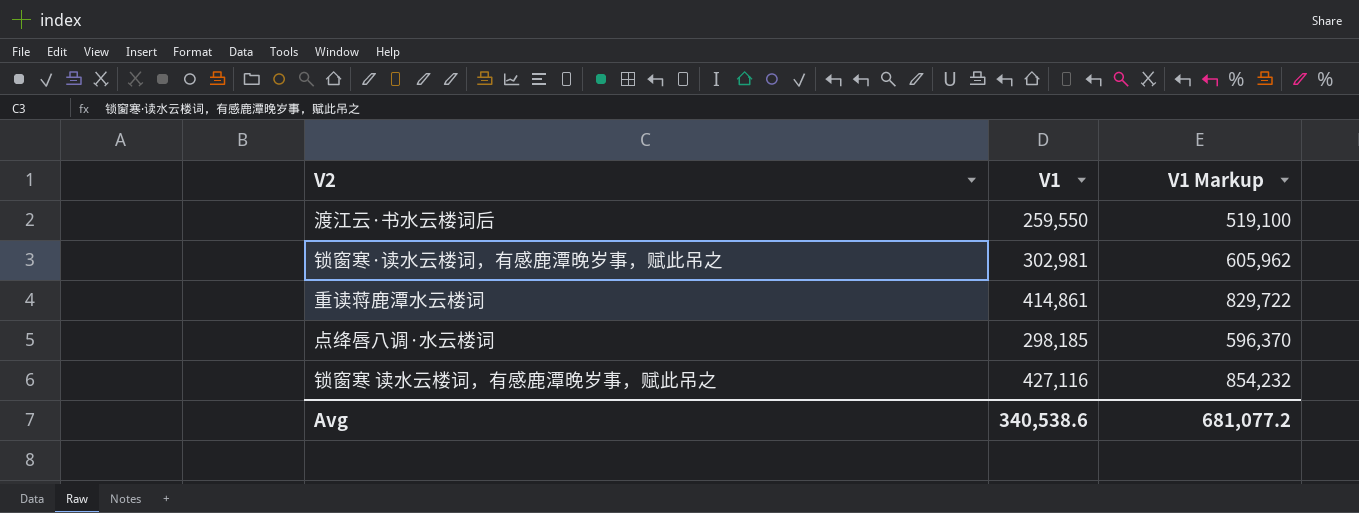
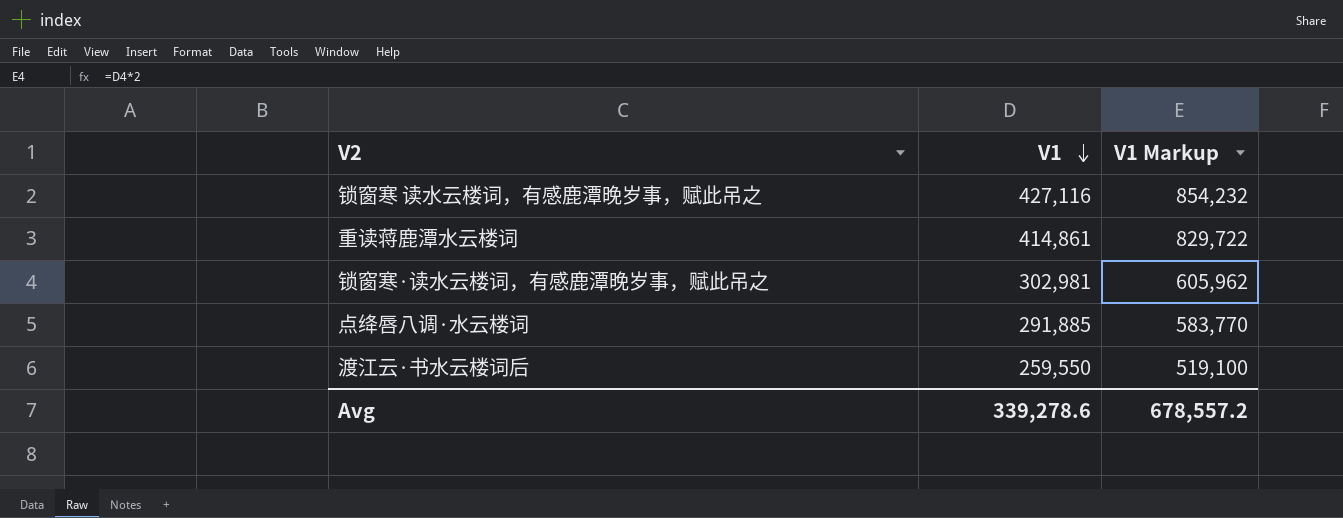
row order: none -> V1 descending
点绛唇八调·水云楼词 | V1: 298,185 -> 291,885
点绛唇八调·水云楼词 | V1 Markup: 596,370 -> 583,770
Avg | V1: 340,538.6 -> 339,278.6
Avg | V1 Markup: 681,077.2 -> 678,557.2

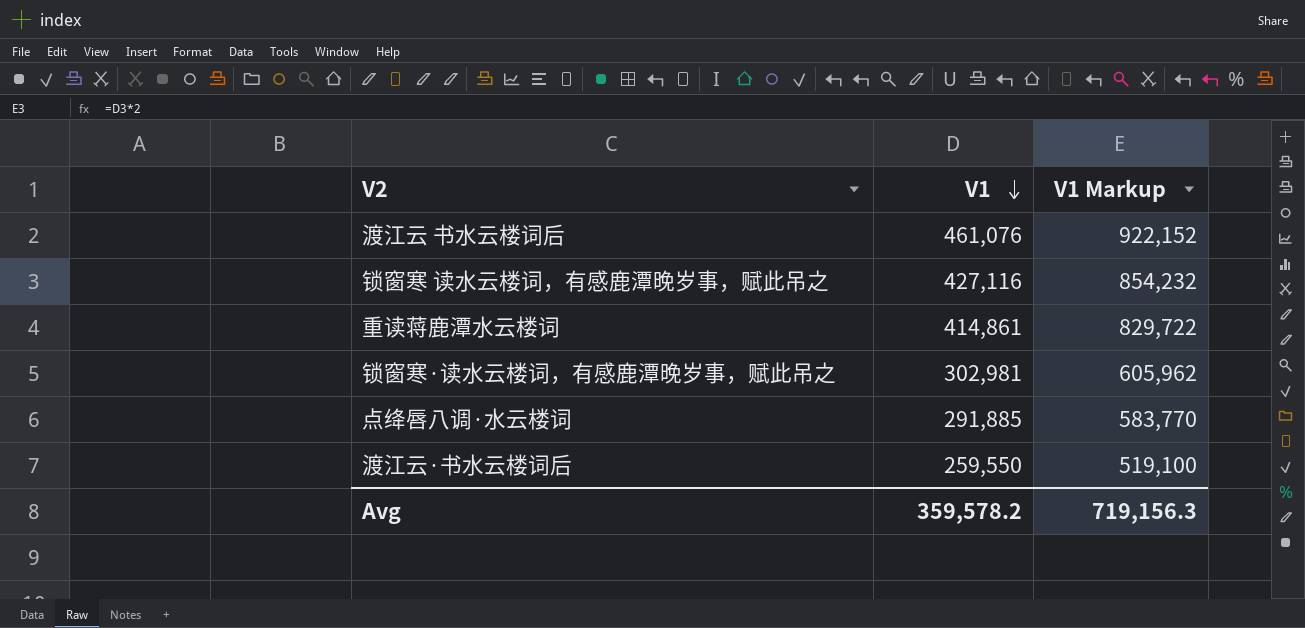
row 渡江云 书水云楼词后: none -> 461,076 | 922,152
Avg | V1: 339,278.6 -> 359,578.2
Avg | V1 Markup: 678,557.2 -> 719,156.3

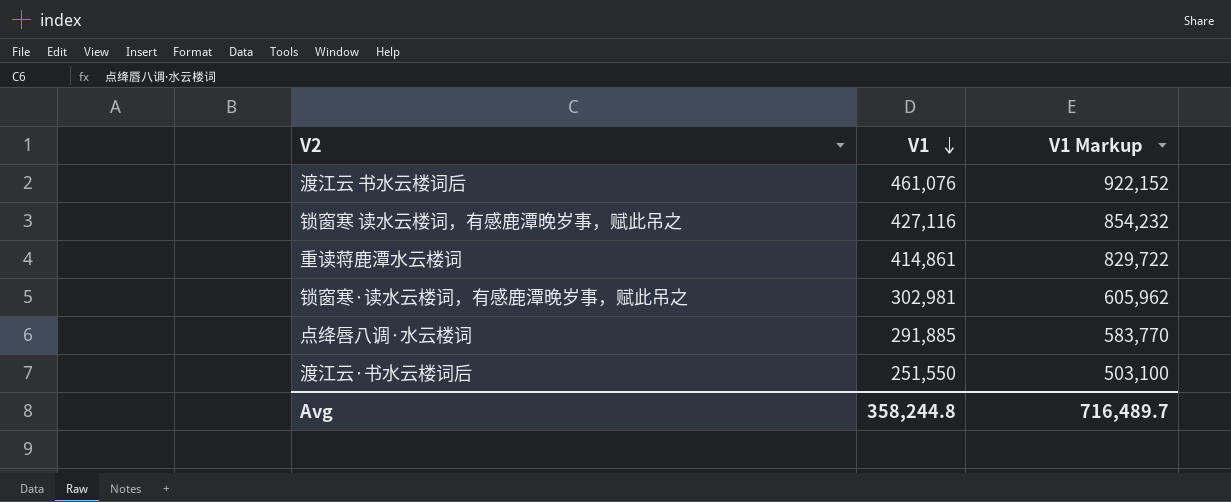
渡江云·书水云楼词后 | V1: 259,550 -> 251,550
渡江云·书水云楼词后 | V1 Markup: 519,100 -> 503,100
Avg | V1: 359,578.2 -> 358,244.8
Avg | V1 Markup: 719,156.3 -> 716,489.7

